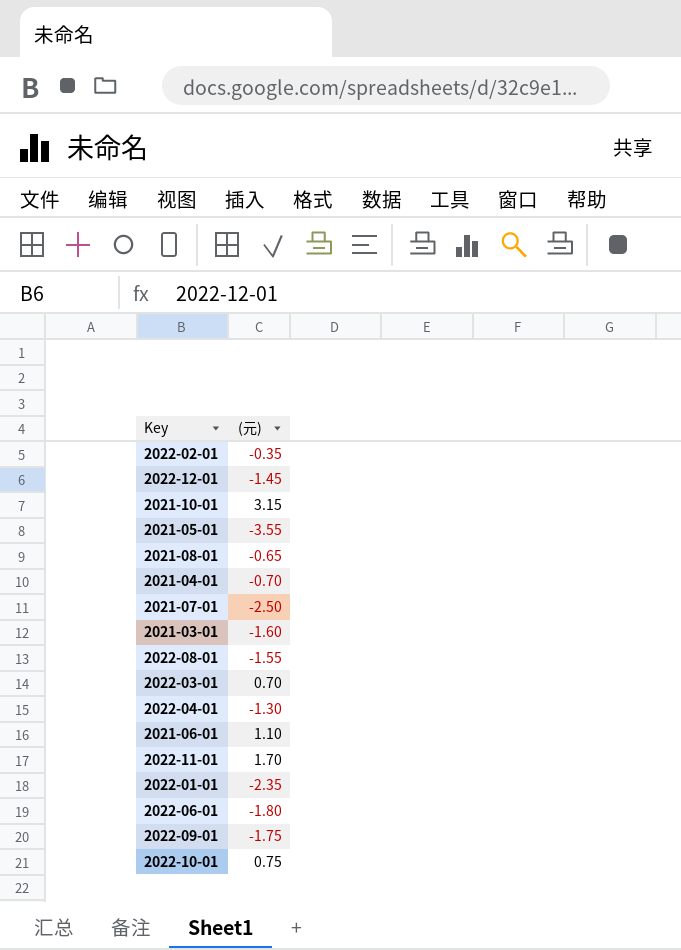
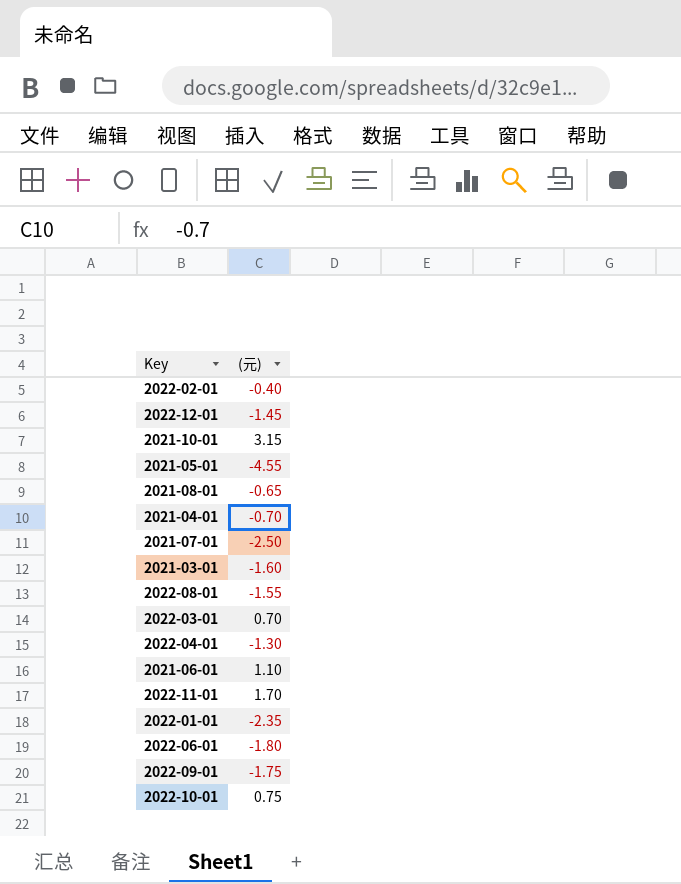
2022-02-01 | (元): -0.35 -> -0.40
2021-05-01 | (元): -3.55 -> -4.55

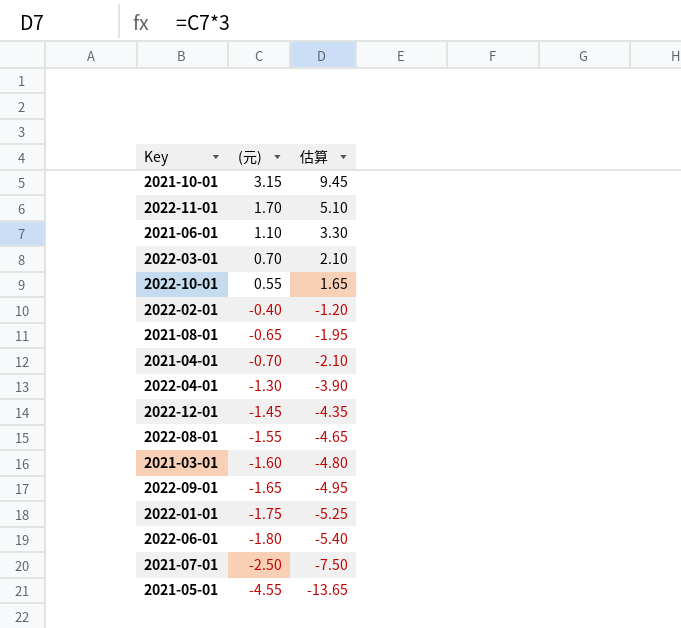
row order: none -> (元) descending
column 估算 | formula: none -> [(元)] * 3
2022-10-01 | (元): 0.75 -> 0.55
2022-09-01 | (元): -1.75 -> -1.65
2022-01-01 | (元): -2.35 -> -1.75

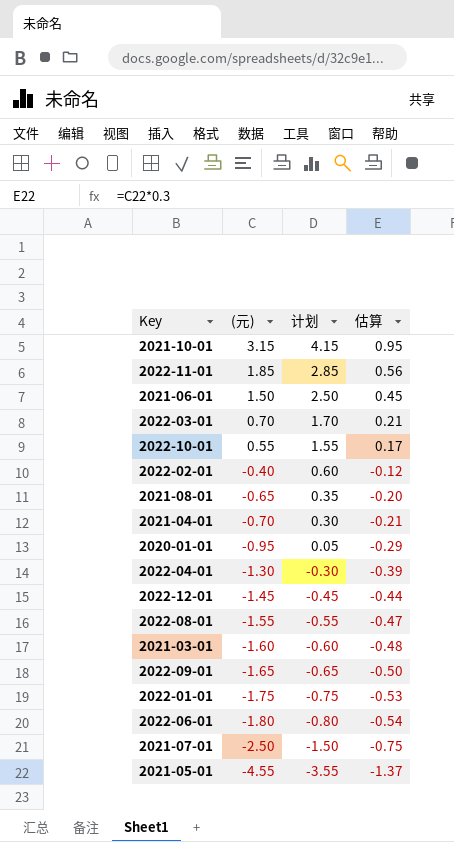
column 计划 | formula: none -> [(元)] + 1
column 估算 | formula: [(元)] * 3 -> [(元)] * 0.3
2022-11-01 | (元): 1.70 -> 1.85
2021-06-01 | (元): 1.10 -> 1.50
row 2020-01-01: none -> -0.95 | 0.05 | -0.29

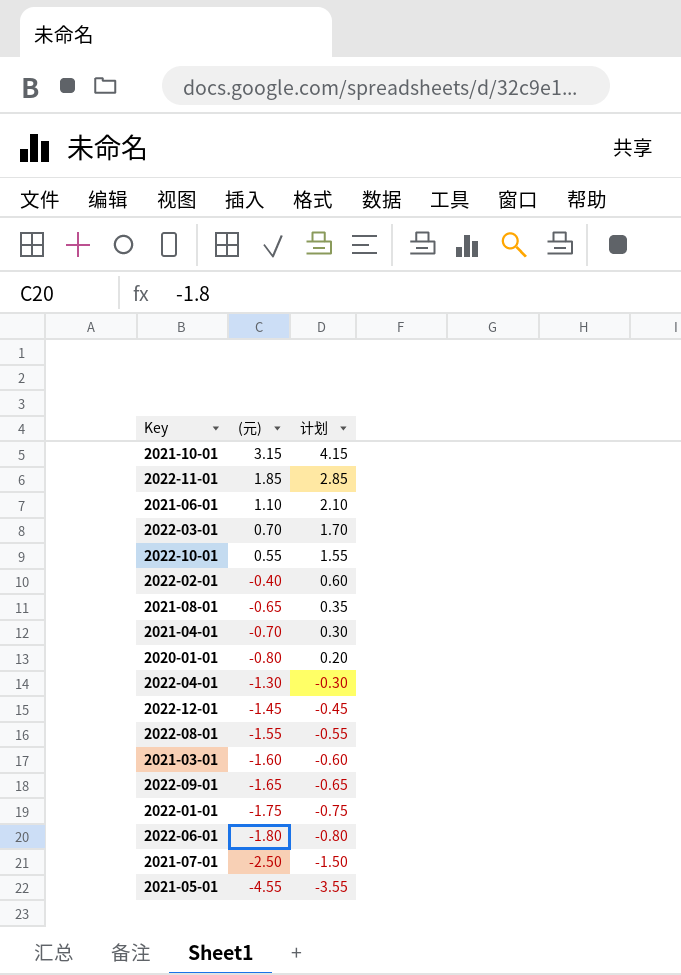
column 估算 | formula: [(元)] * 0.3 -> none
2021-06-01 | (元): 1.50 -> 1.10
2021-06-01 | 计划: 2.50 -> 2.10
2020-01-01 | (元): -0.95 -> -0.80
2020-01-01 | 计划: 0.05 -> 0.20

